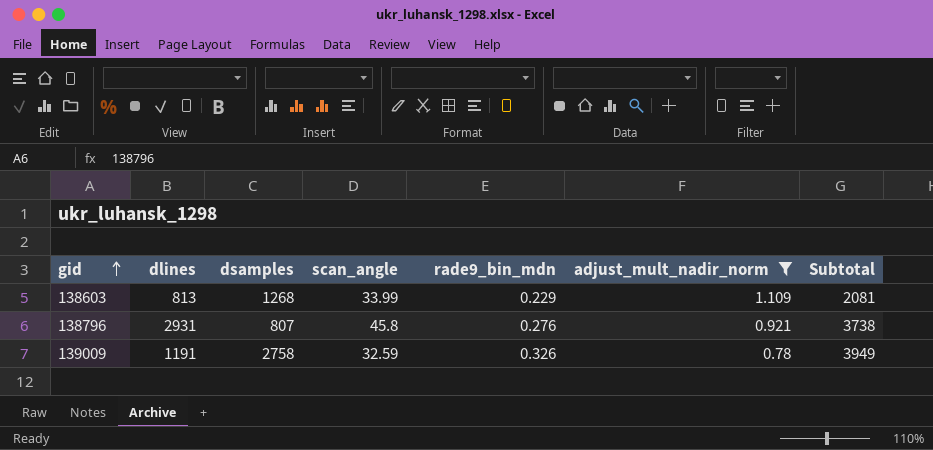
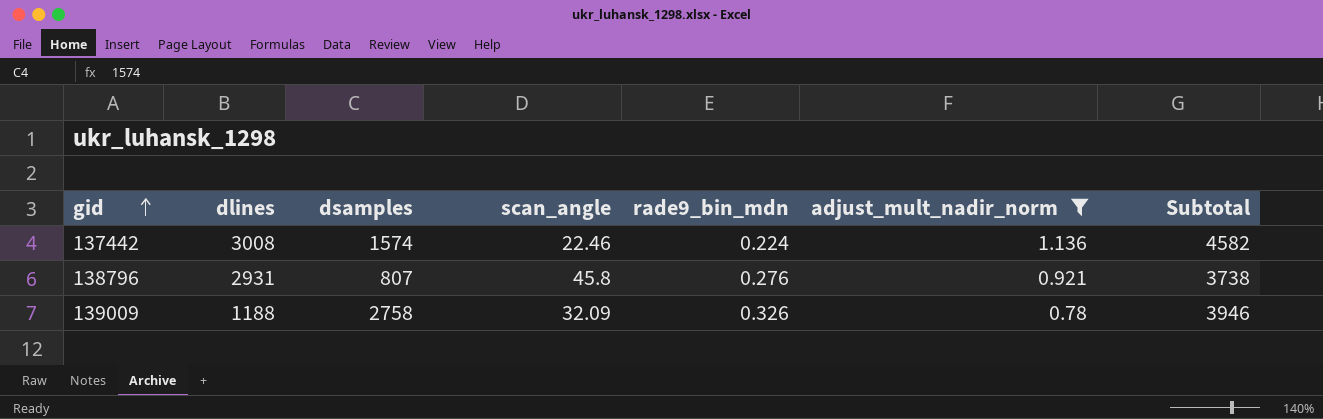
row 138603: 813 | 1268 | 33.99 | 0.229 | 1.109 | 2081 -> none
row 137442: none -> 3008 | 1574 | 22.46 | 0.224 | 1.136 | 4582
139009 | dlines: 1191 -> 1188
139009 | scan_angle: 32.59 -> 32.09
139009 | Subtotal: 3949 -> 3946

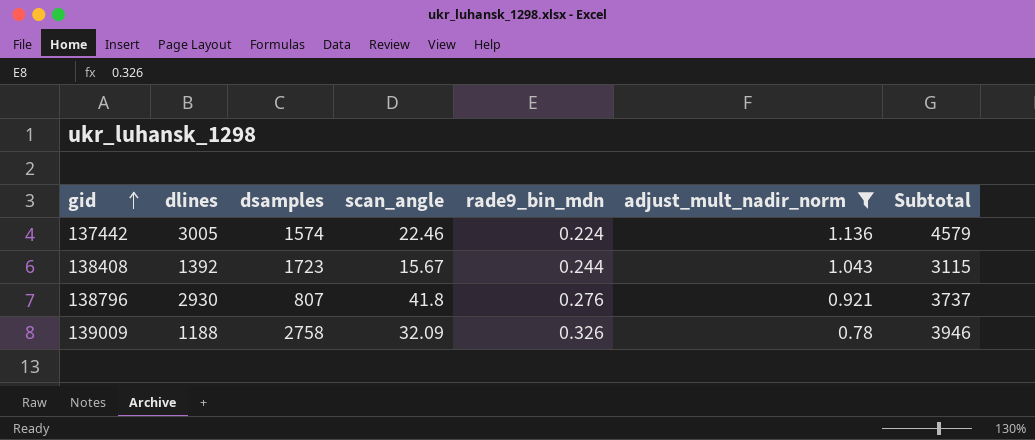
137442 | dlines: 3008 -> 3005
137442 | Subtotal: 4582 -> 4579
row 138408: none -> 1392 | 1723 | 15.67 | 0.244 | 1.043 | 3115
138796 | dlines: 2931 -> 2930
138796 | scan_angle: 45.8 -> 41.8
138796 | Subtotal: 3738 -> 3737

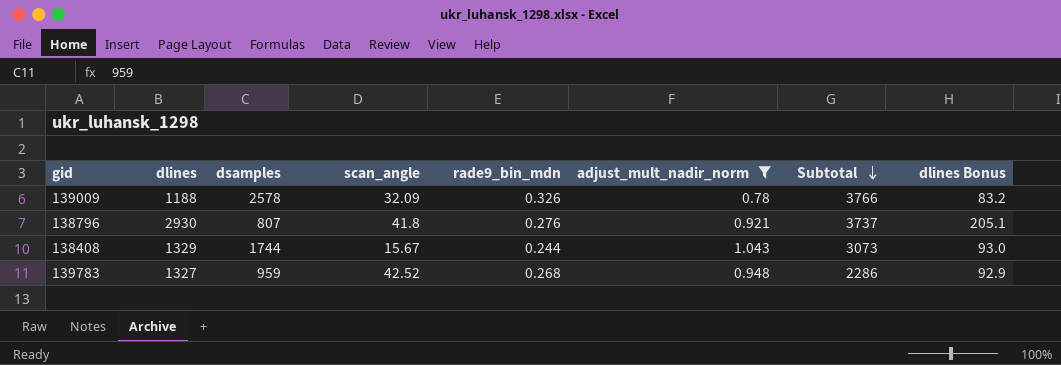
row order: gid ascending -> Subtotal descending
column dlines Bonus | formula: none -> [dlines] * 0.07
row 137442: 3005 | 1574 | 22.46 | 0.224 | 1.136 | 4579 -> none
139009 | dsamples: 2758 -> 2578
139009 | Subtotal: 3946 -> 3766
138408 | dlines: 1392 -> 1329
138408 | dsamples: 1723 -> 1744
138408 | Subtotal: 3115 -> 3073
row 139783: none -> 1327 | 959 | 42.52 | 0.268 | 0.948 | 2286 | 92.9

